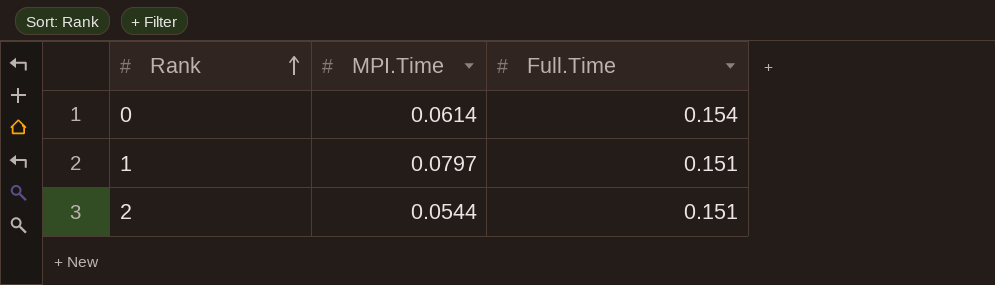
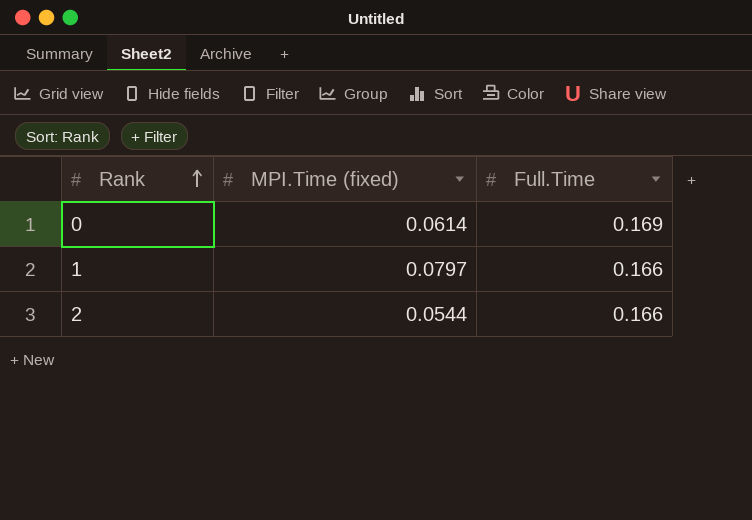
column name: MPI.Time -> MPI.Time (fixed)
0 | Full.Time: 0.154 -> 0.169
1 | Full.Time: 0.151 -> 0.166
2 | Full.Time: 0.151 -> 0.166

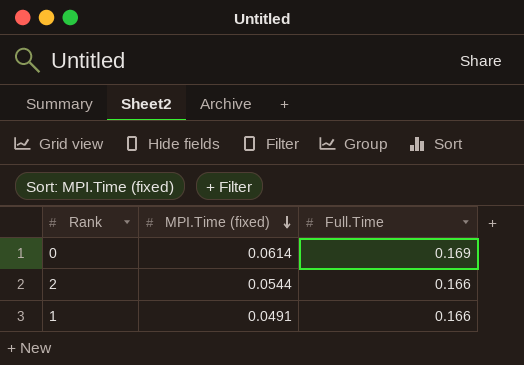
row order: Rank ascending -> MPI.Time (fixed) descending
1 | MPI.Time (fixed): 0.0797 -> 0.0491

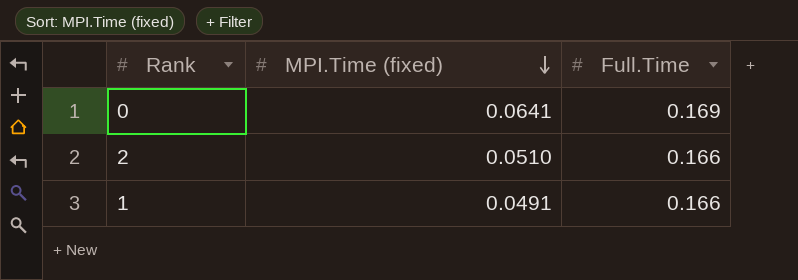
0 | MPI.Time (fixed): 0.0614 -> 0.0641
2 | MPI.Time (fixed): 0.0544 -> 0.0510

